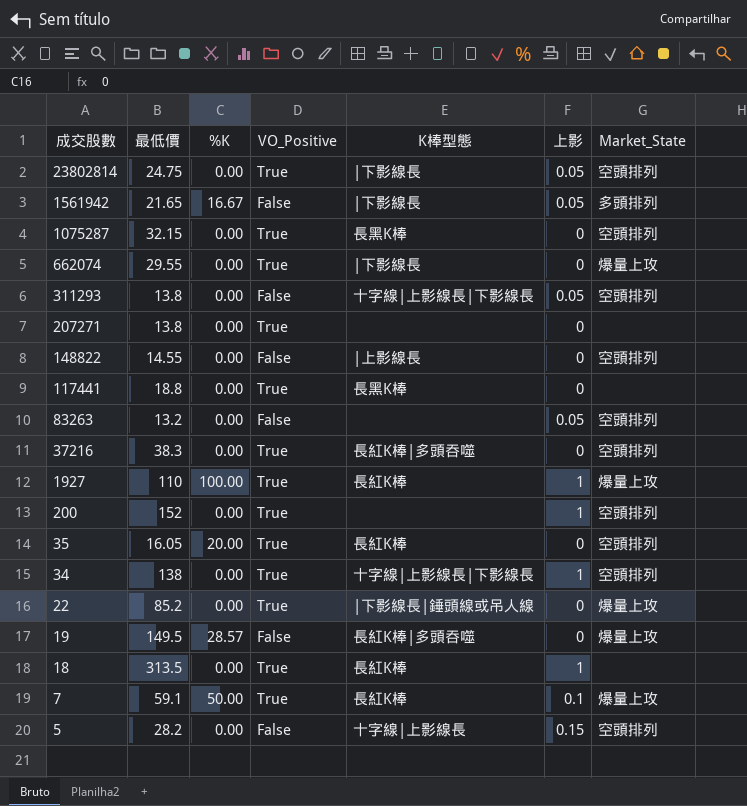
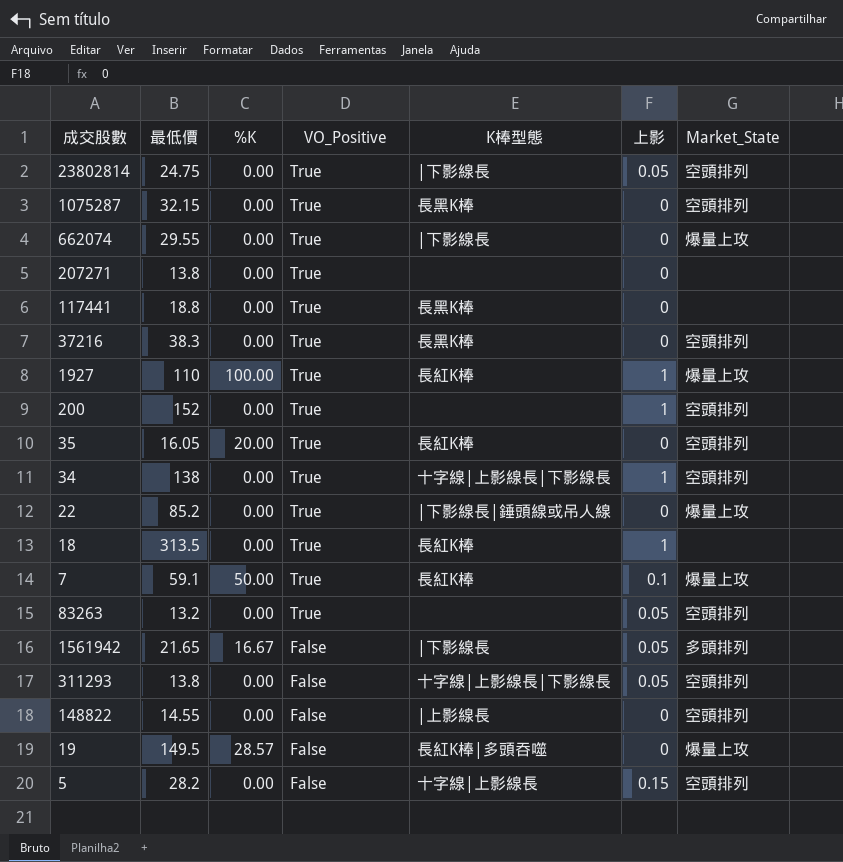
row order: 成交股數 descending -> VO_Positive descending
37216 | K棒型態: 長紅K棒|多頭吞噬 -> 長黑K棒
83263 | VO_Positive: False -> True

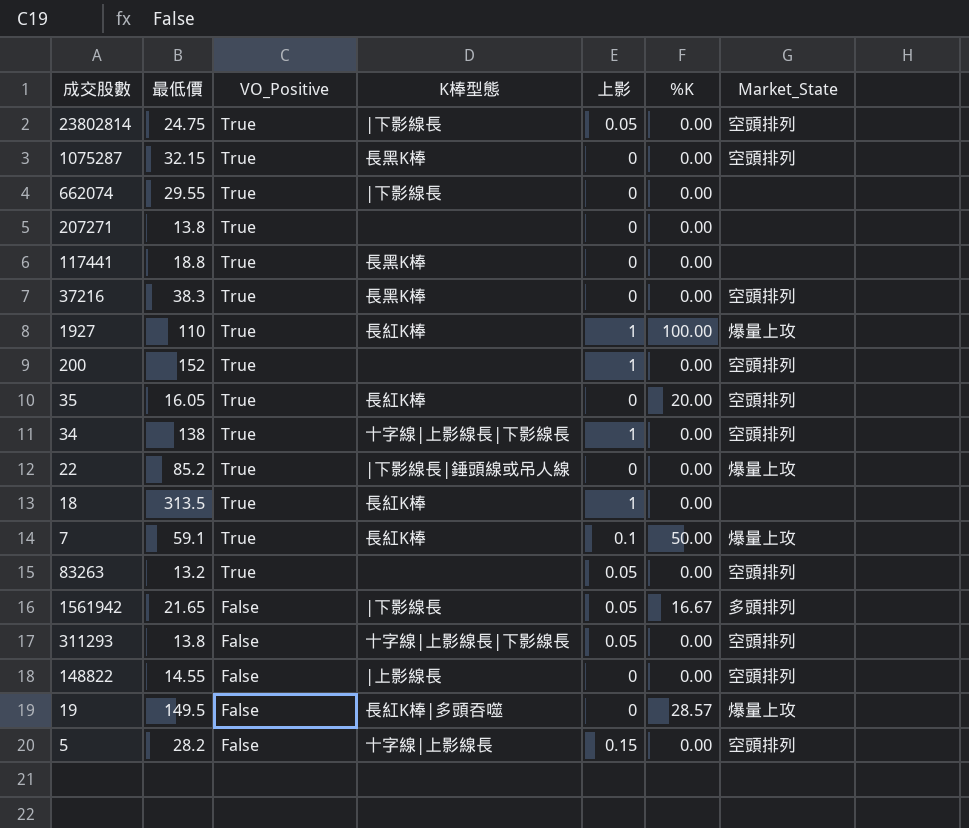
column %K | position: 3 -> 6
662074 | Market_State: 爆量上攻 -> none

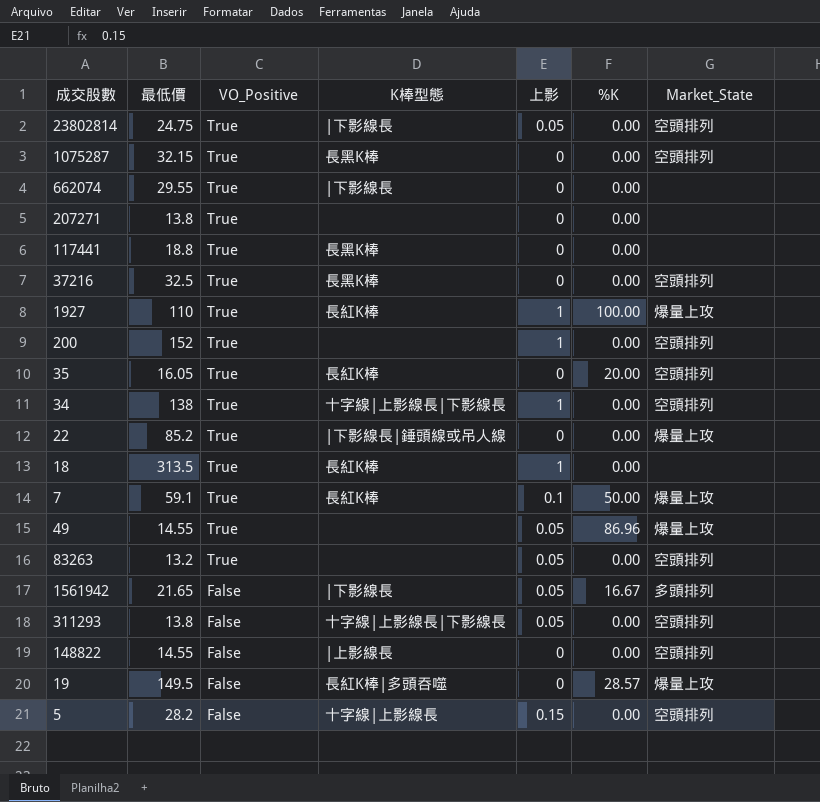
37216 | 最低價: 38.3 -> 32.5
row 49: none -> 14.55 | True | none | 0.05 | 86.96 | 爆量上攻

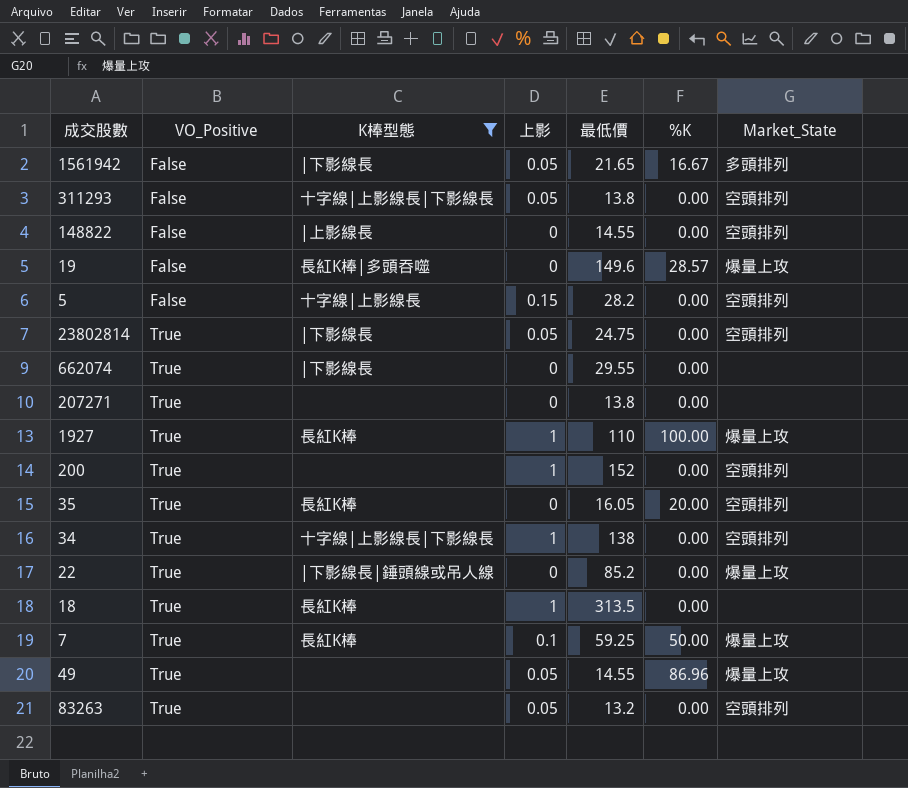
filter: none -> K棒型態 != 長黑K棒
row order: VO_Positive descending -> VO_Positive ascending
column 最低價 | position: 2 -> 5
19 | 最低價: 149.5 -> 149.6
7 | 最低價: 59.1 -> 59.25

